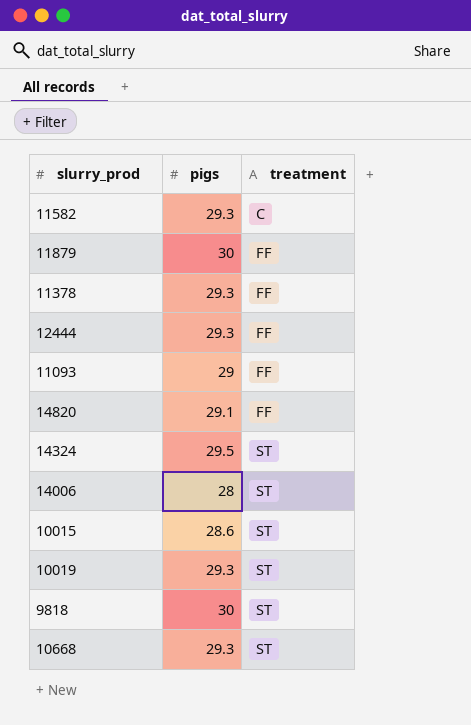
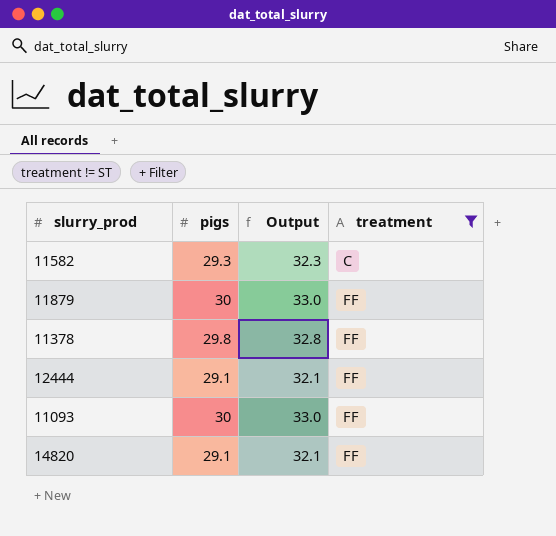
filter: none -> treatment != ST
column Output | formula: none -> [pigs] + 3
11378 | pigs: 29.3 -> 29.8
12444 | pigs: 29.3 -> 29.1
11093 | pigs: 29 -> 30

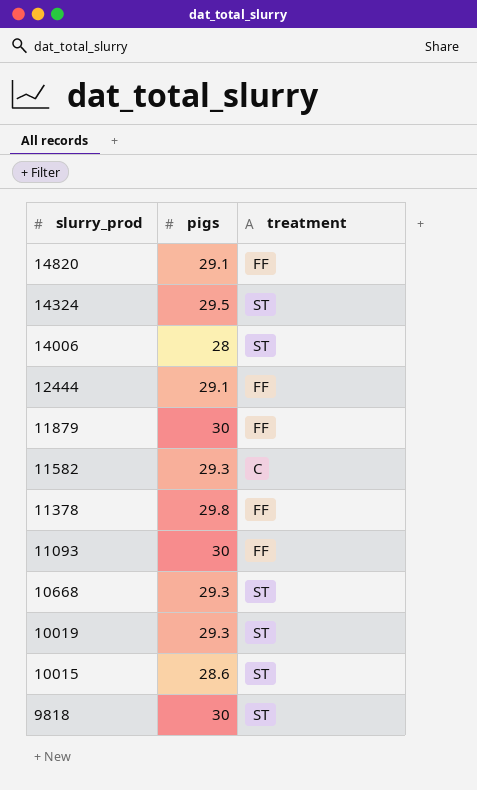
filter: treatment != ST -> none
row order: treatment ascending -> slurry_prod descending
column Output | formula: [pigs] + 3 -> none

